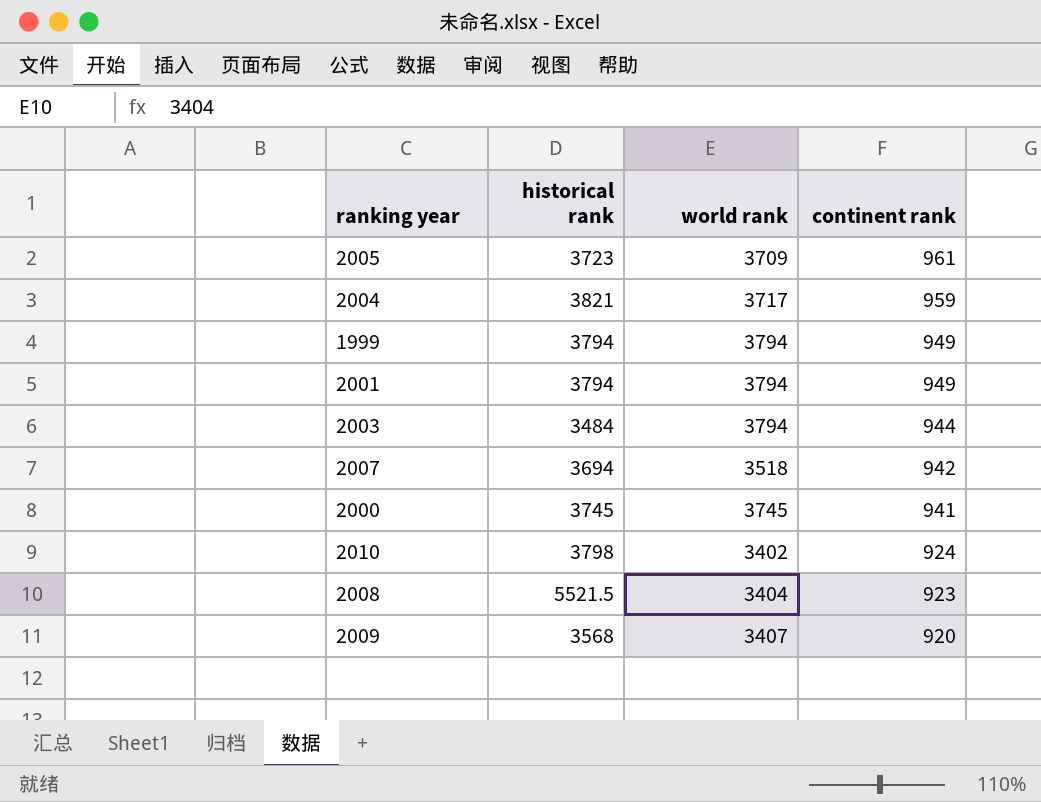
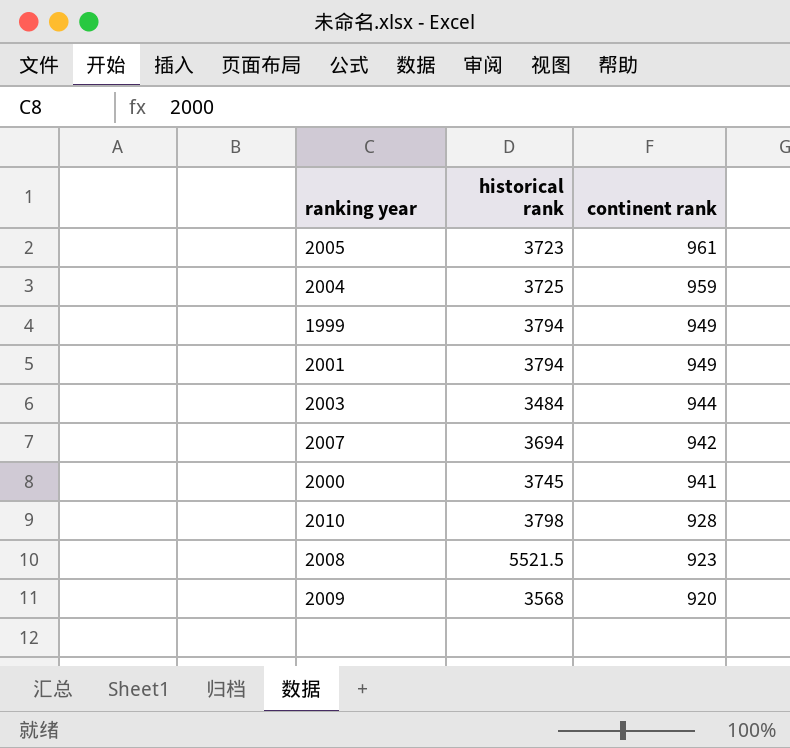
column world rank | position: 3 -> none
2004 | historical rank: 3821 -> 3725
2010 | continent rank: 924 -> 928

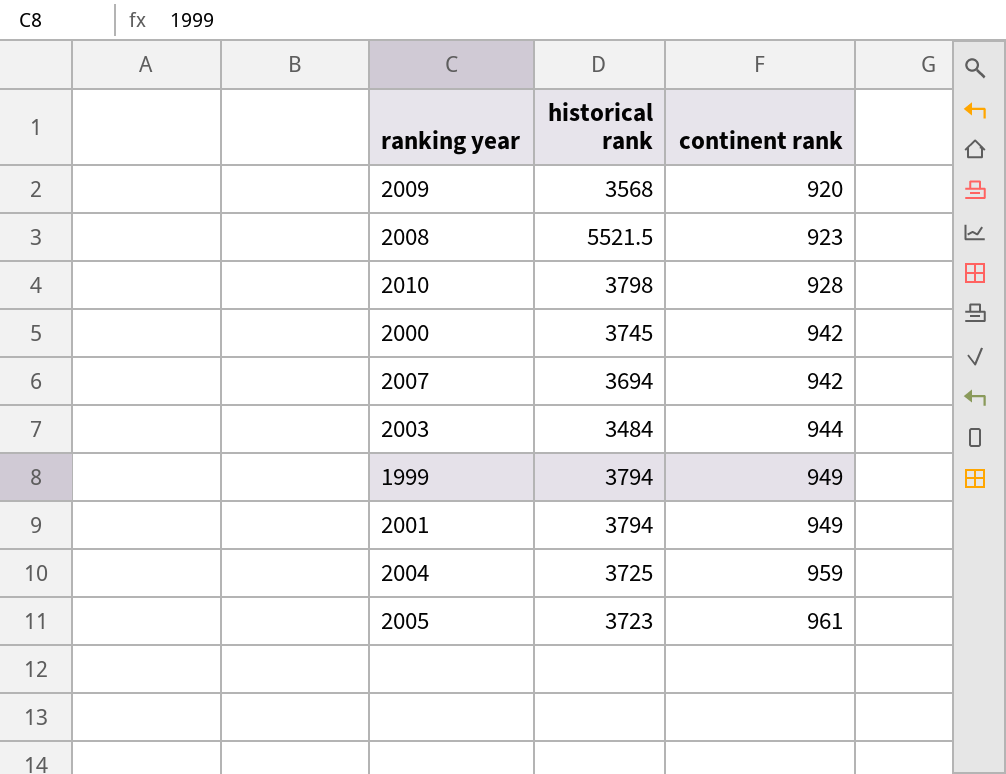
row order: continent rank descending -> continent rank ascending
2000 | continent rank: 941 -> 942

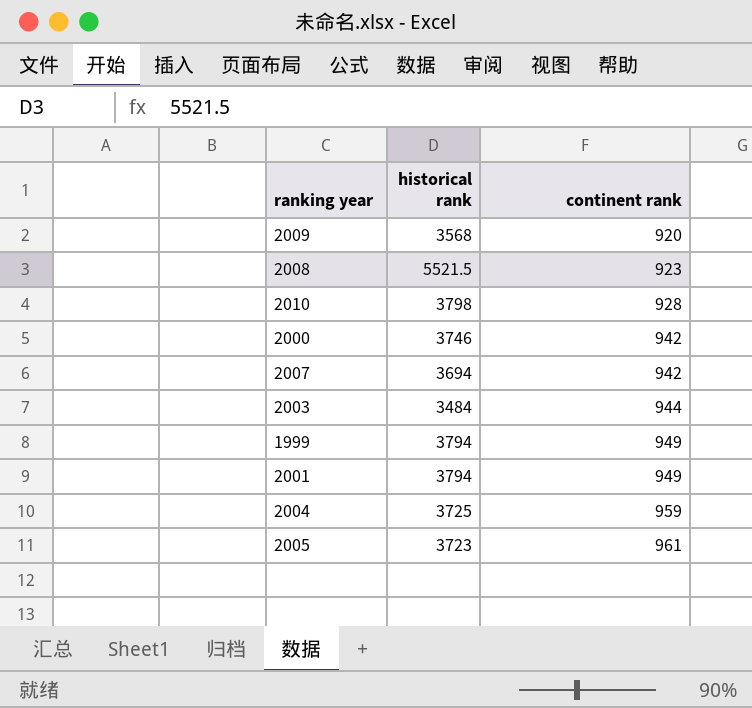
2000 | historical rank: 3745 -> 3746

